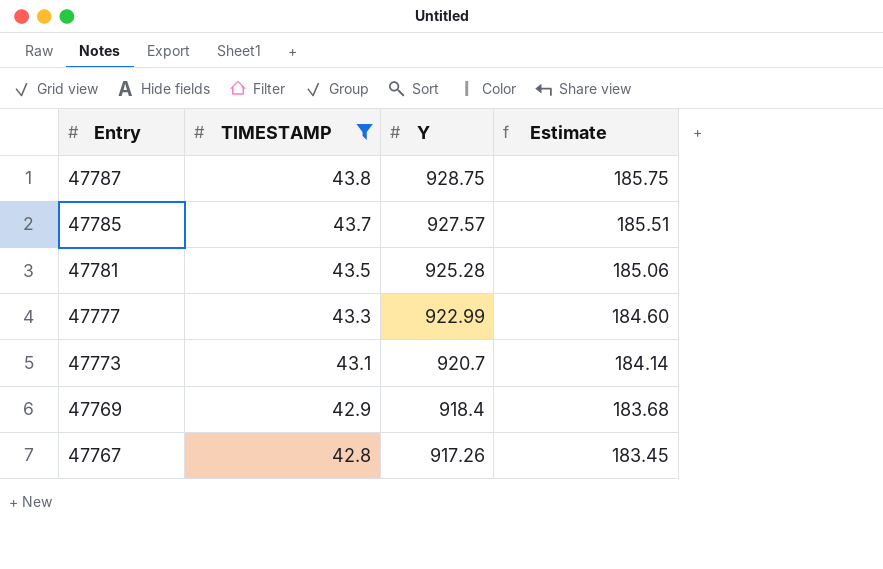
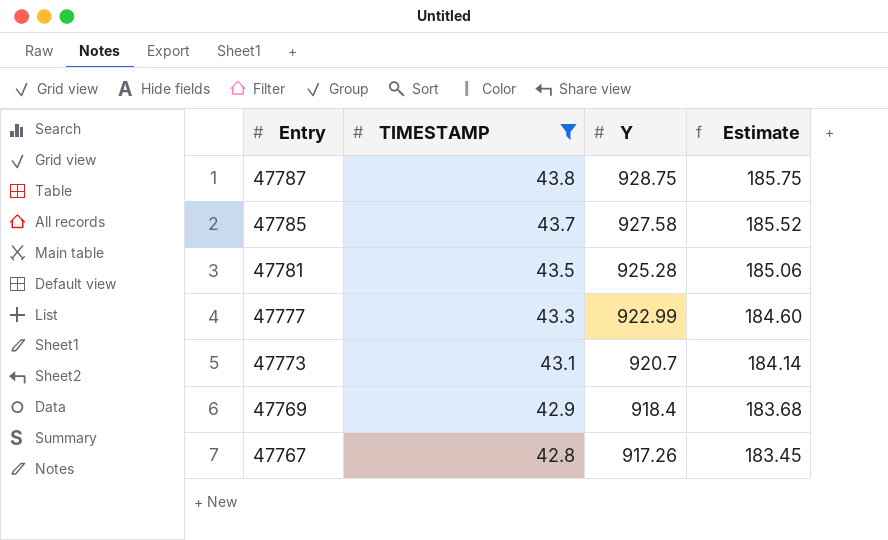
47785 | Y: 927.57 -> 927.58
47785 | Estimate: 185.51 -> 185.52

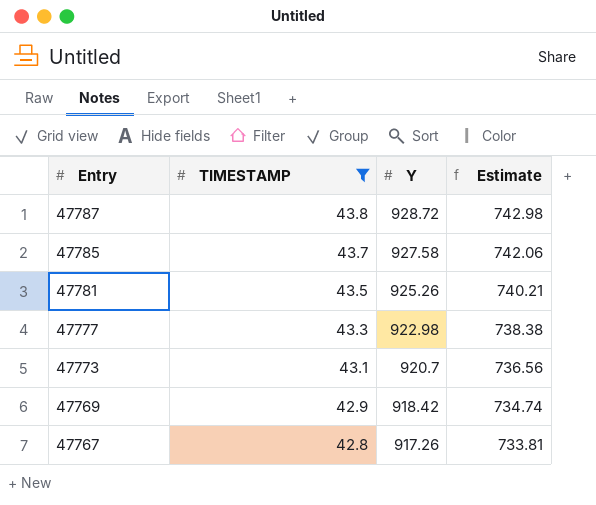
column Estimate | formula: [Y] * 0.2 -> [Y] * 0.8
47787 | Y: 928.75 -> 928.72
47781 | Y: 925.28 -> 925.26
47777 | Y: 922.99 -> 922.98
47769 | Y: 918.4 -> 918.42

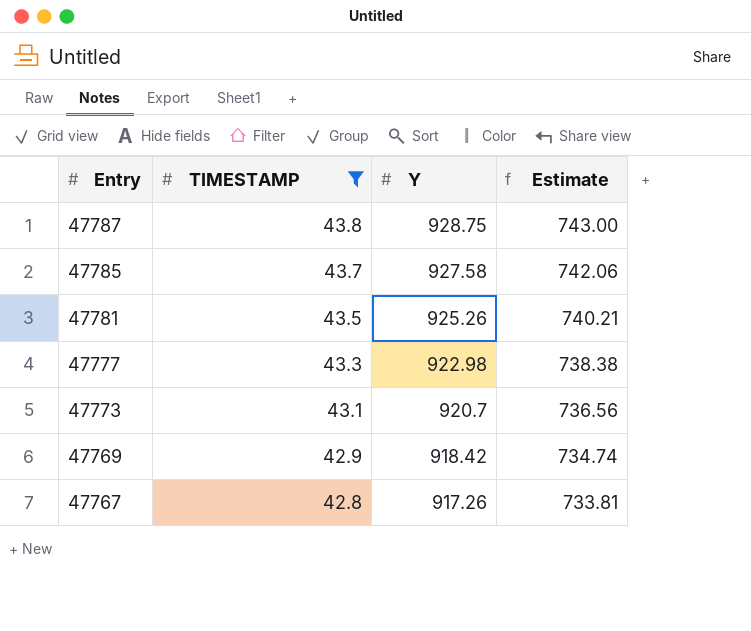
47787 | Y: 928.72 -> 928.75
47787 | Estimate: 742.98 -> 743.00

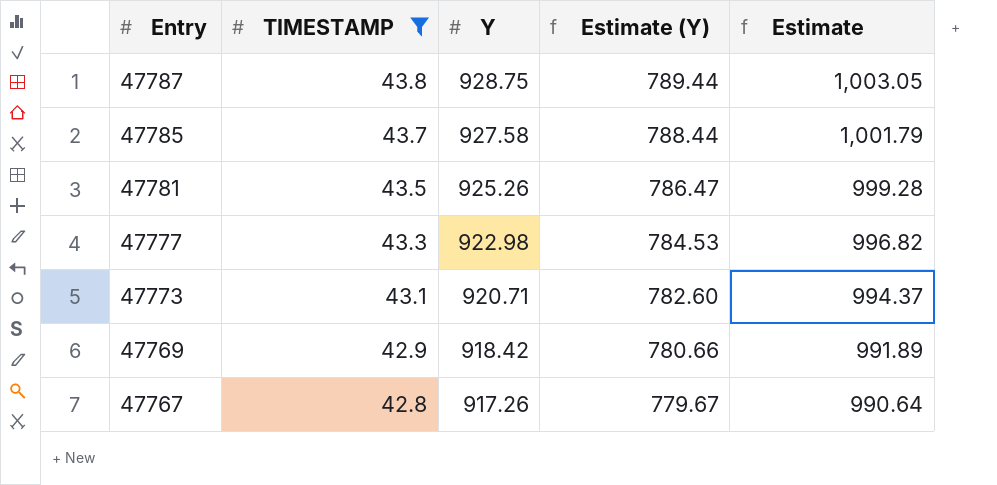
column Estimate (Y) | formula: none -> [Y] * 0.85
column Estimate | formula: [Y] * 0.8 -> [Y] * 1.08
47773 | Y: 920.7 -> 920.71

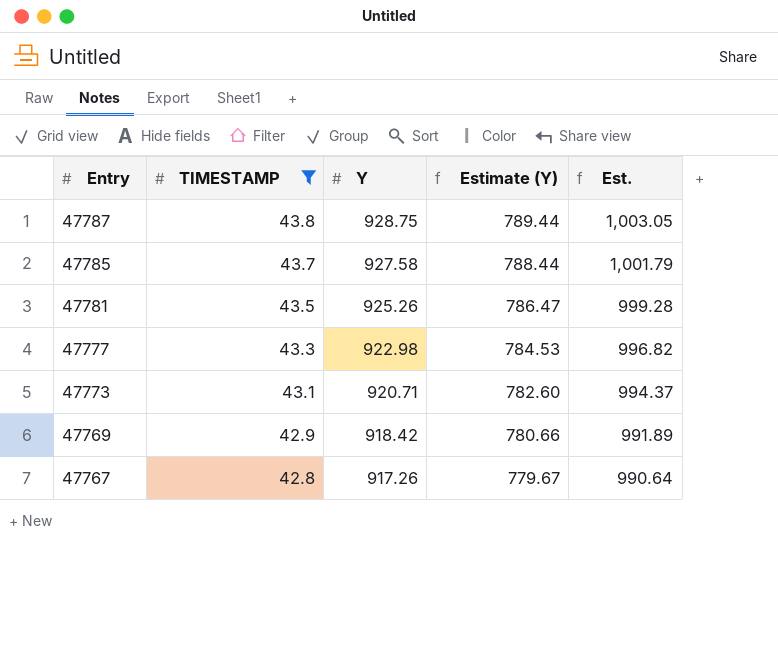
column name: Estimate -> Est.

